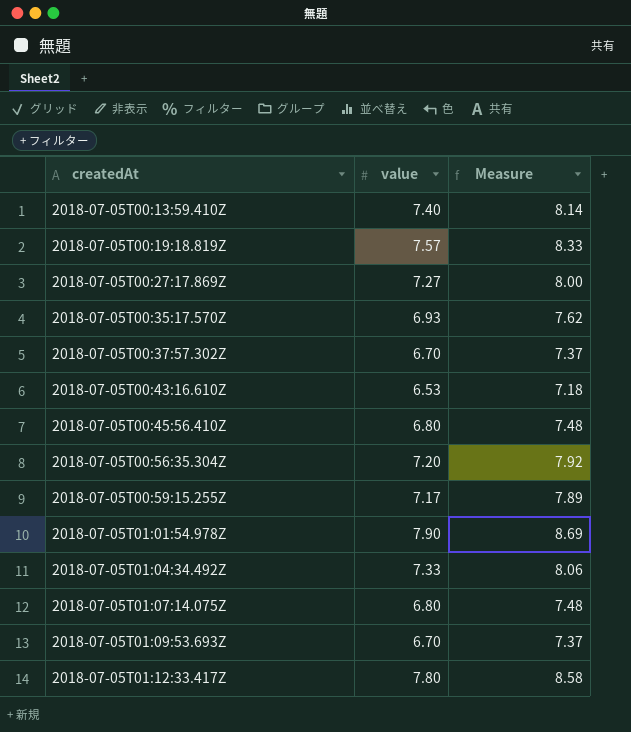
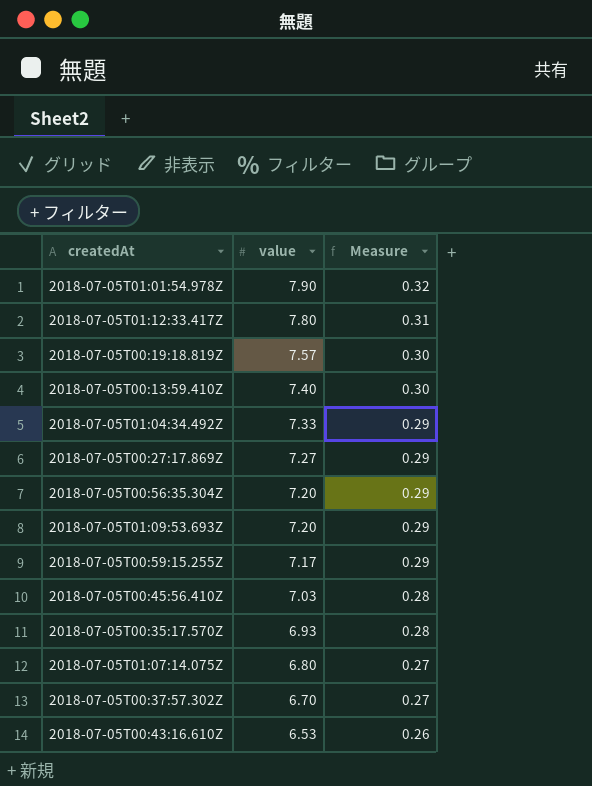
row order: createdAt ascending -> value descending
column Measure | formula: [value] * 1.1 -> [value] * 0.04
2018-07-05T01:09:53.693Z | value: 6.70 -> 7.20
2018-07-05T00:45:56.410Z | value: 6.80 -> 7.03

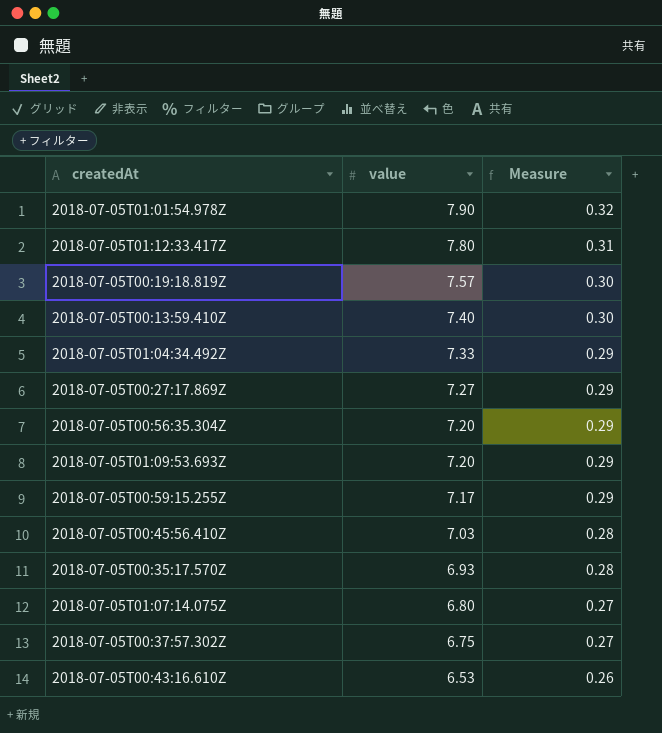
2018-07-05T00:37:57.302Z | value: 6.70 -> 6.75

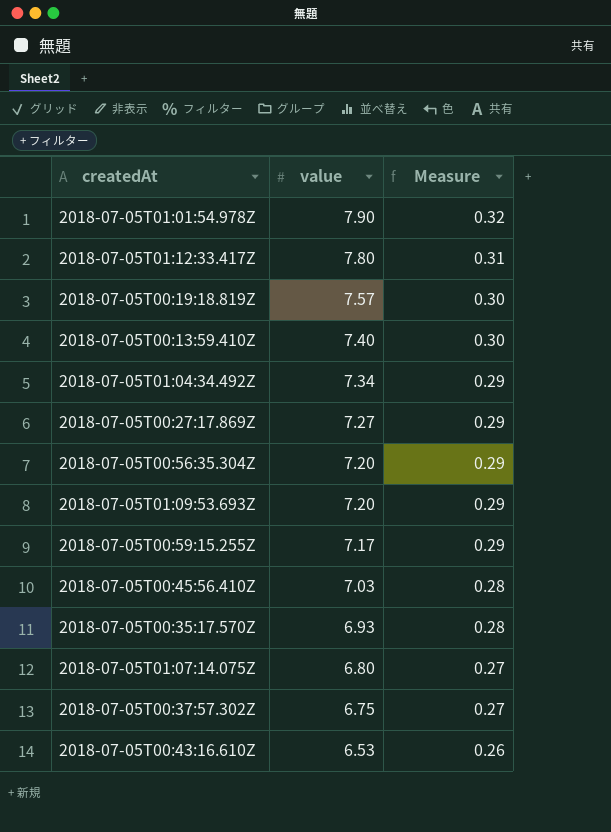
2018-07-05T01:04:34.492Z | value: 7.33 -> 7.34

